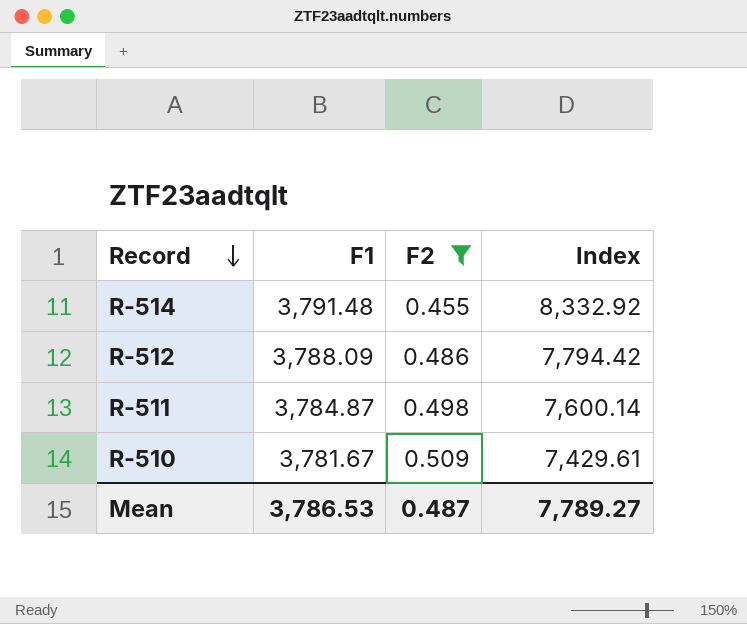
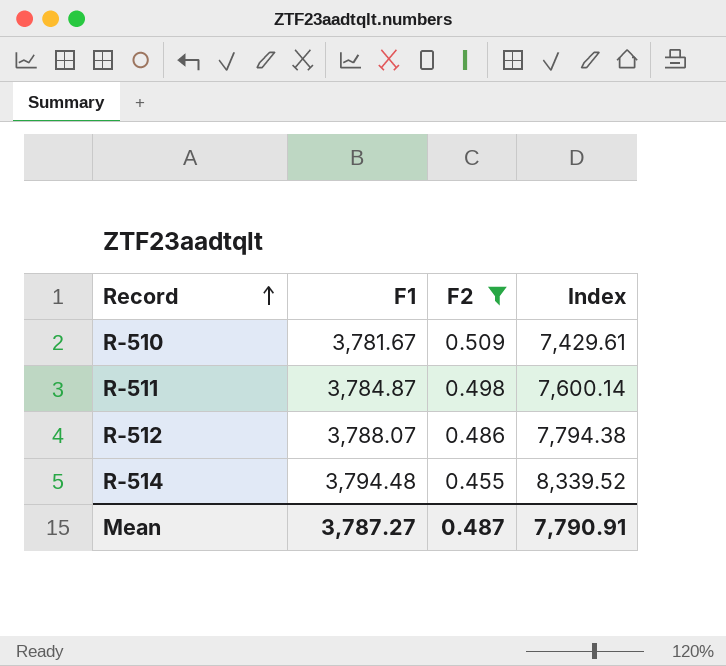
row order: Record descending -> Record ascending
R-512 | F1: 3,788.09 -> 3,788.07
R-512 | Index: 7,794.42 -> 7,794.38
R-514 | F1: 3,791.48 -> 3,794.48
R-514 | Index: 8,332.92 -> 8,339.52
Mean | F1: 3,786.53 -> 3,787.27
Mean | Index: 7,789.27 -> 7,790.91

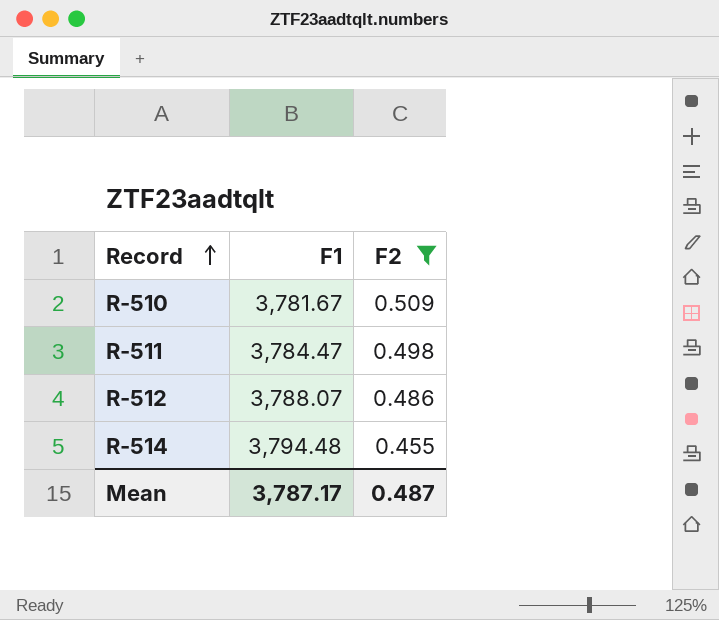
column Index | formula: [F1] / [F2] -> none
R-511 | F1: 3,784.87 -> 3,784.47
Mean | F1: 3,787.27 -> 3,787.17

